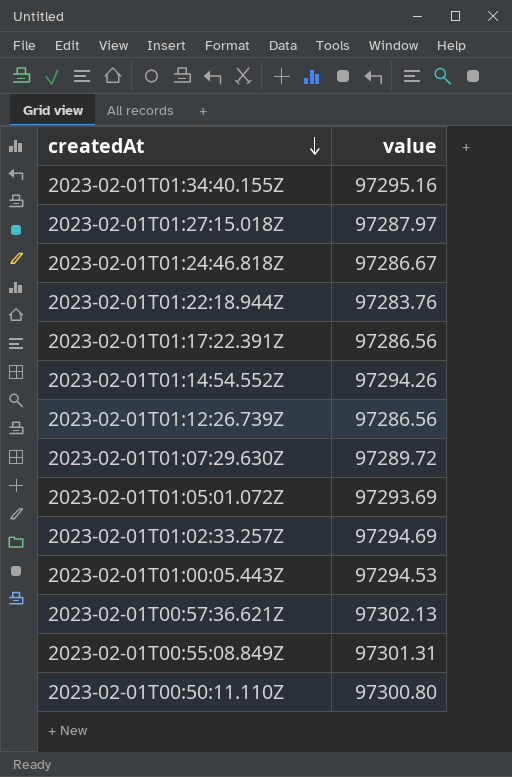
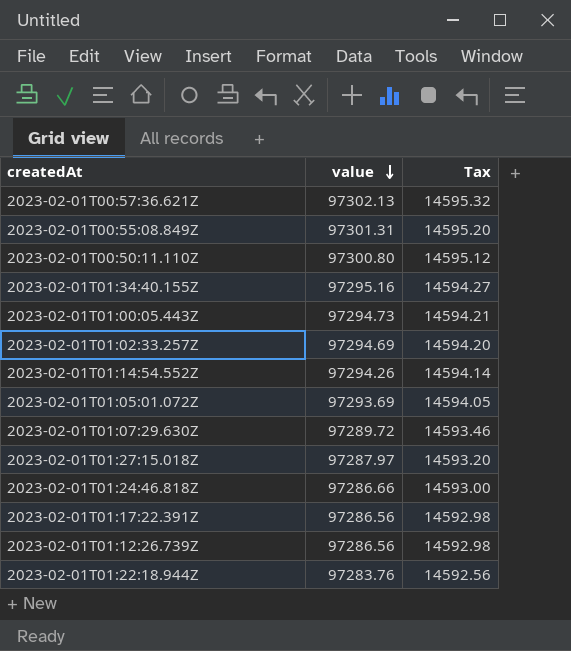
row order: createdAt descending -> value descending
column Tax | formula: none -> [value] * 0.15
2023-02-01T01:00:05.443Z | value: 97294.53 -> 97294.73
2023-02-01T01:24:46.818Z | value: 97286.67 -> 97286.66

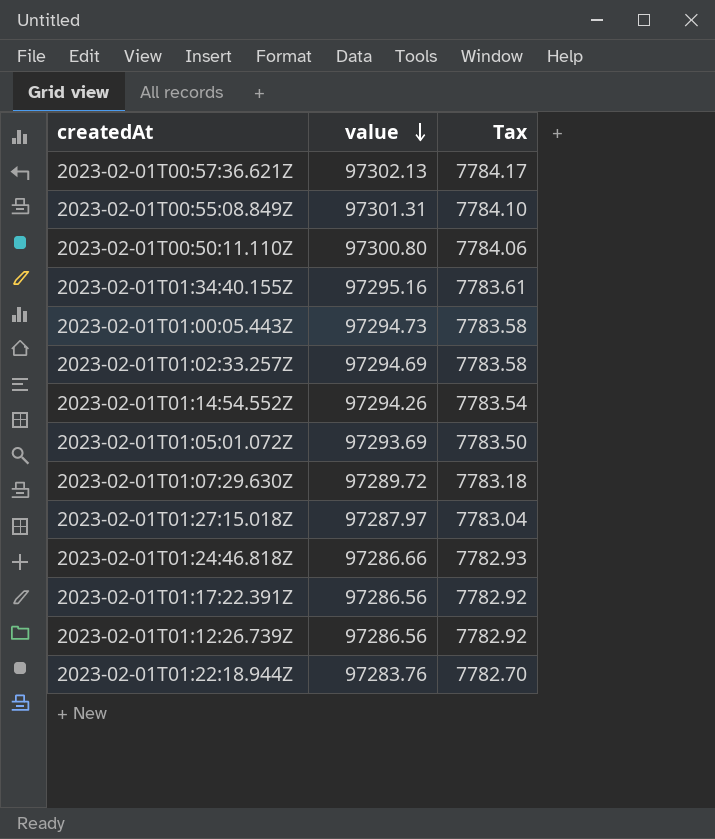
column Tax | formula: [value] * 0.15 -> [value] * 0.08

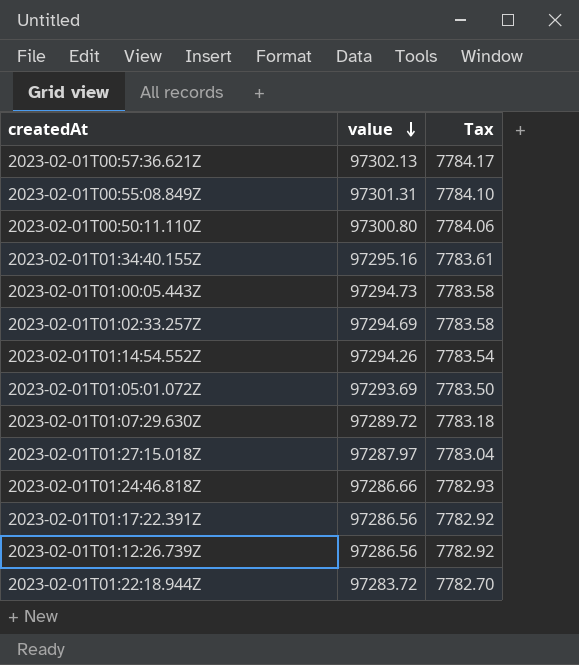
2023-02-01T01:22:18.944Z | value: 97283.76 -> 97283.72

